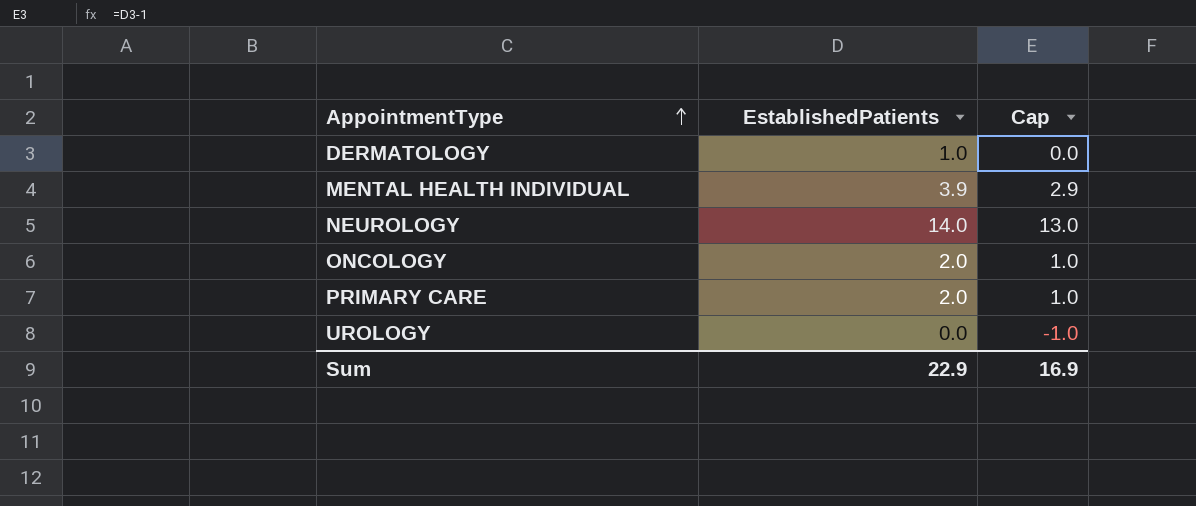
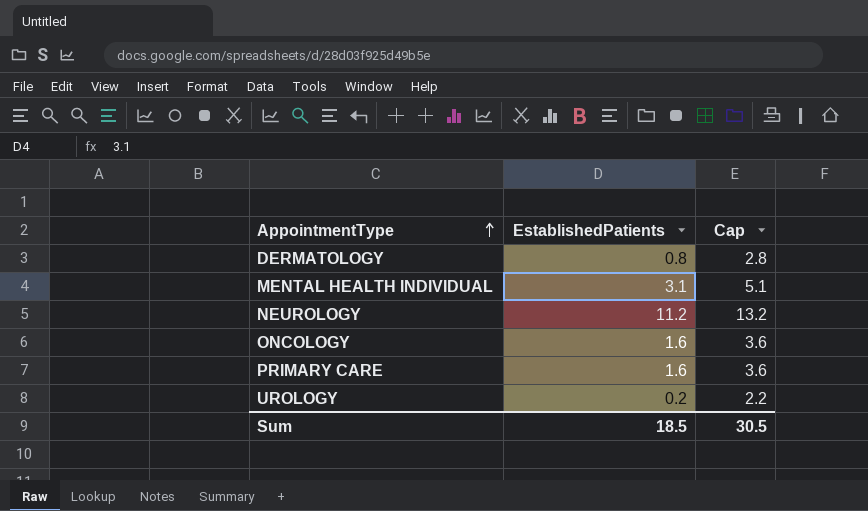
column Cap | formula: [EstablishedPatients] - 1 -> [EstablishedPatients] + 2
DERMATOLOGY | EstablishedPatients: 1.0 -> 0.8
MENTAL HEALTH INDIVIDUAL | EstablishedPatients: 3.9 -> 3.1
NEUROLOGY | EstablishedPatients: 14.0 -> 11.2
ONCOLOGY | EstablishedPatients: 2.0 -> 1.6
PRIMARY CARE | EstablishedPatients: 2.0 -> 1.6
UROLOGY | EstablishedPatients: 0.0 -> 0.2
Sum | EstablishedPatients: 22.9 -> 18.5
Sum | Cap: 16.9 -> 30.5

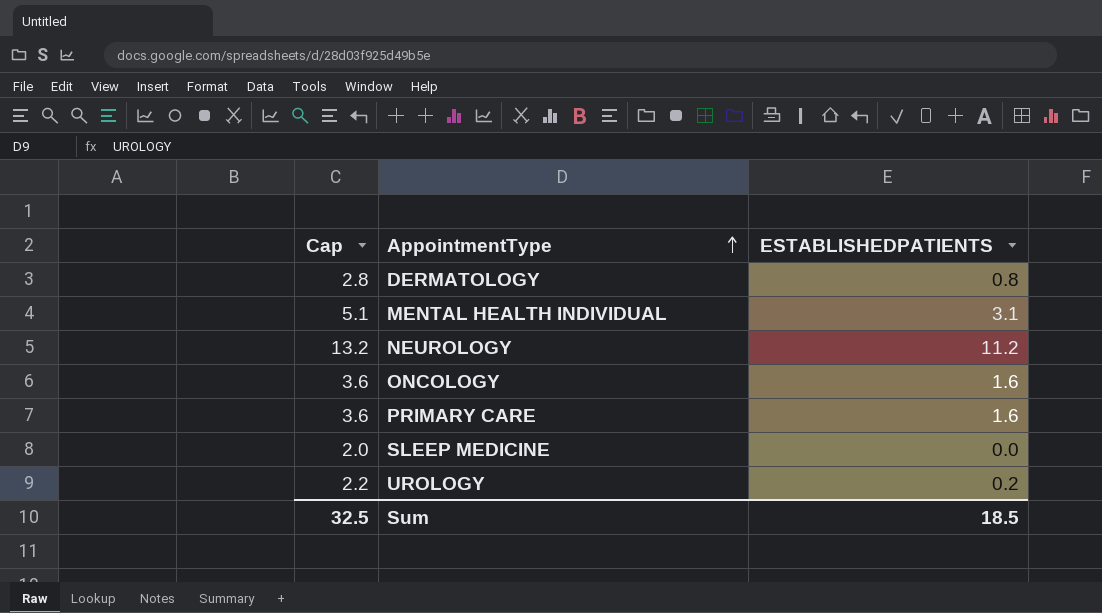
column Cap | position: 3 -> 1
column name: EstablishedPatients -> ESTABLISHEDPATIENTS
row SLEEP MEDICINE: none -> 2.0 | 0.0
Sum | Cap: 30.5 -> 32.5

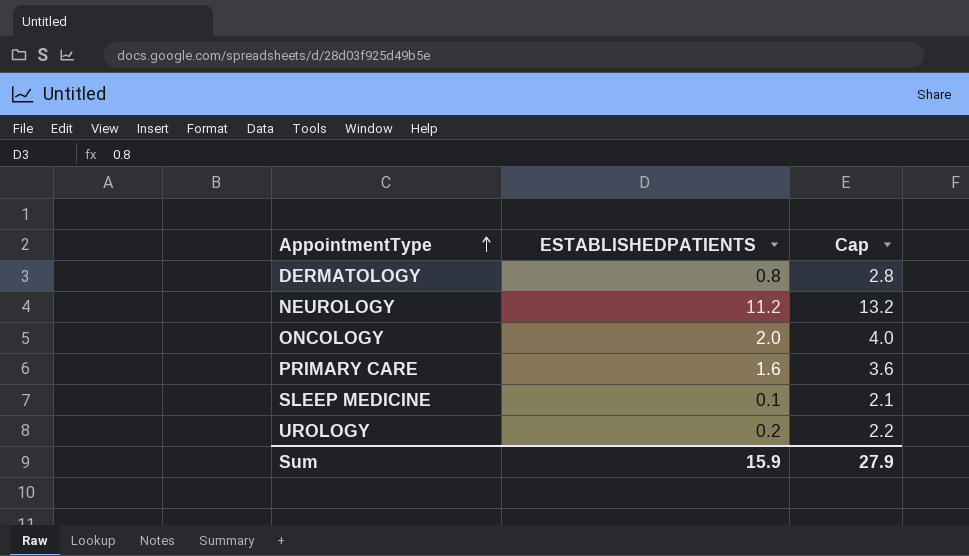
column Cap | position: 1 -> 3
row MENTAL HEALTH INDIVIDUAL: 5.1 | 3.1 -> none
ONCOLOGY | ESTABLISHEDPATIENTS: 1.6 -> 2.0
ONCOLOGY | Cap: 3.6 -> 4.0
SLEEP MEDICINE | ESTABLISHEDPATIENTS: 0.0 -> 0.1
SLEEP MEDICINE | Cap: 2.0 -> 2.1
Sum | ESTABLISHEDPATIENTS: 18.5 -> 15.9
Sum | Cap: 32.5 -> 27.9

